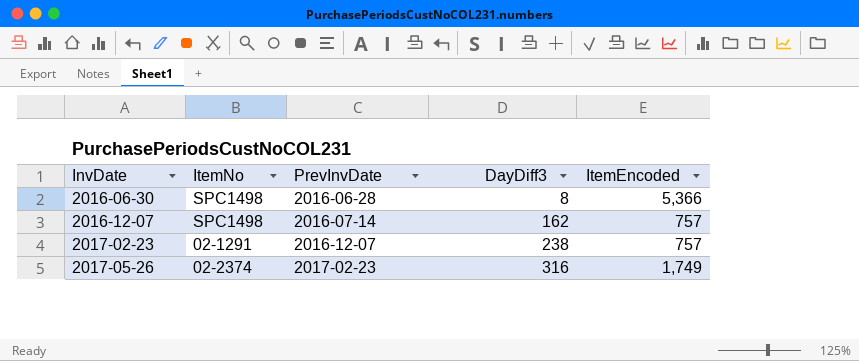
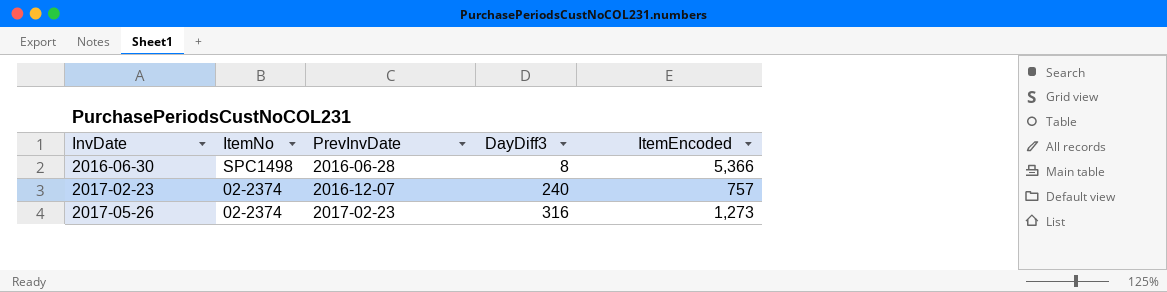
row 2016-12-07: SPC1498 | 2016-07-14 | 162 | 757 -> none
2017-02-23 | ItemNo: 02-1291 -> 02-2374
2017-02-23 | DayDiff3: 238 -> 240
2017-05-26 | ItemEncoded: 1,749 -> 1,273

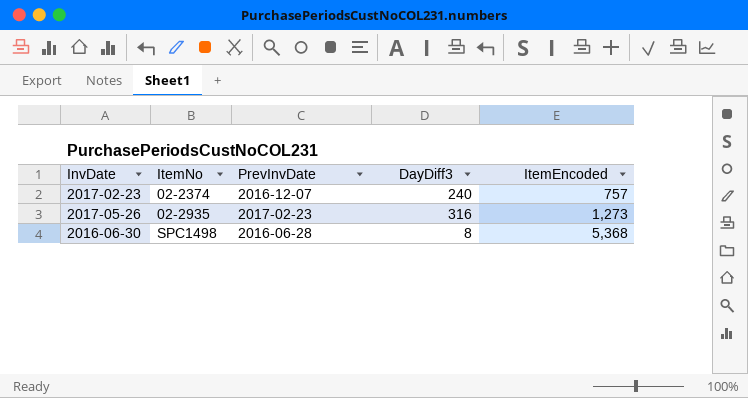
row order: InvDate ascending -> ItemNo ascending
2017-05-26 | ItemNo: 02-2374 -> 02-2935
2016-06-30 | ItemEncoded: 5,366 -> 5,368

